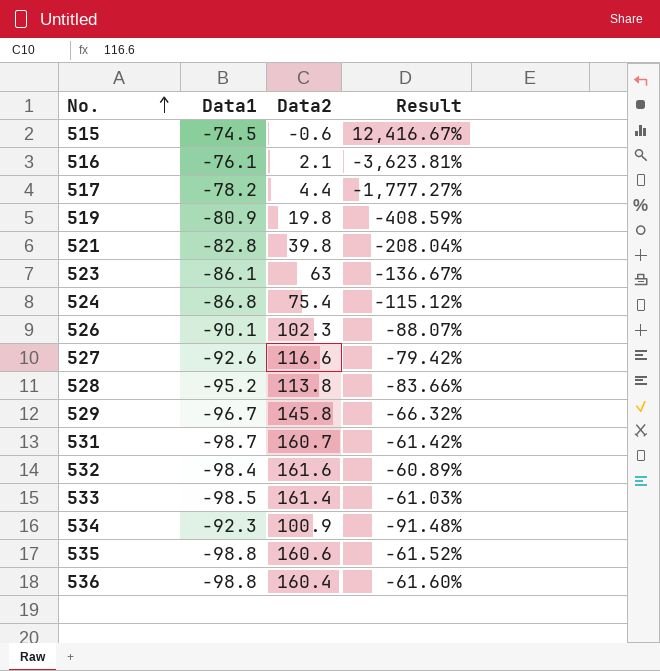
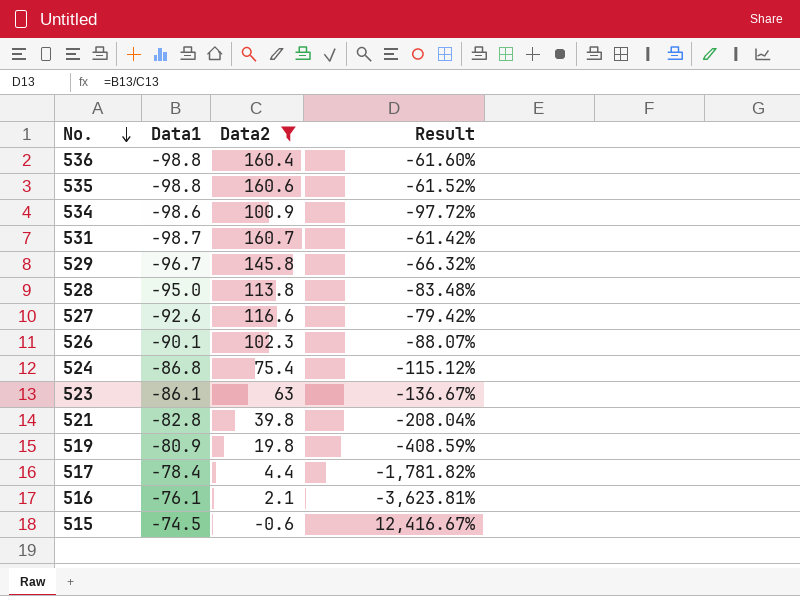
filter: none -> Data2 <= 160.7
row order: No. ascending -> No. descending
534 | Data1: -92.3 -> -98.6
534 | Result: -91.48% -> -97.72%
528 | Data1: -95.2 -> -95.0
528 | Result: -83.66% -> -83.48%
517 | Data1: -78.2 -> -78.4
517 | Result: -1,777.27% -> -1,781.82%

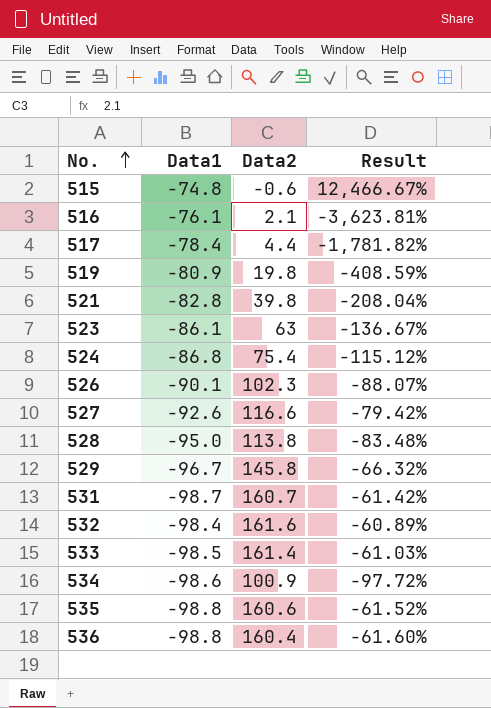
filter: Data2 <= 160.7 -> none
row order: No. descending -> No. ascending
515 | Data1: -74.5 -> -74.8
515 | Result: 12,416.67% -> 12,466.67%

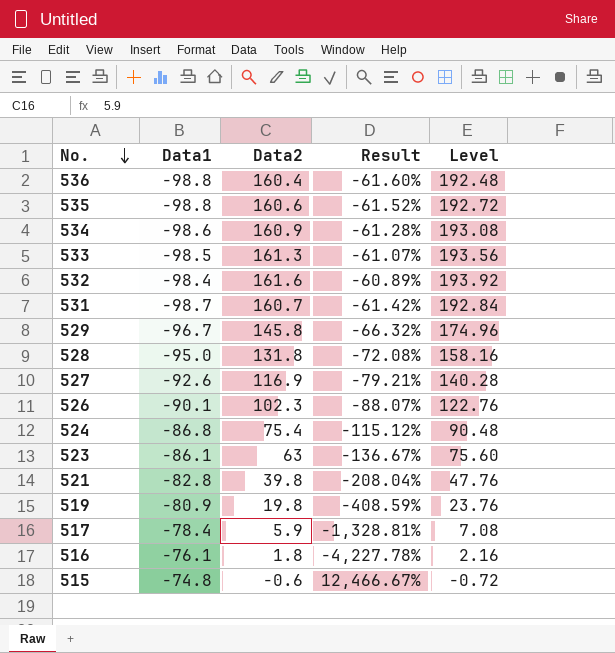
row order: No. ascending -> No. descending
column Level | formula: none -> [Data2] * 1.2
534 | Data2: 100.9 -> 160.9
534 | Result: -97.72% -> -61.28%
533 | Data2: 161.4 -> 161.3
533 | Result: -61.03% -> -61.07%
528 | Data2: 113.8 -> 131.8
528 | Result: -83.48% -> -72.08%
527 | Data2: 116.6 -> 116.9
527 | Result: -79.42% -> -79.21%
517 | Data2: 4.4 -> 5.9
517 | Result: -1,781.82% -> -1,328.81%
516 | Data2: 2.1 -> 1.8
516 | Result: -3,623.81% -> -4,227.78%

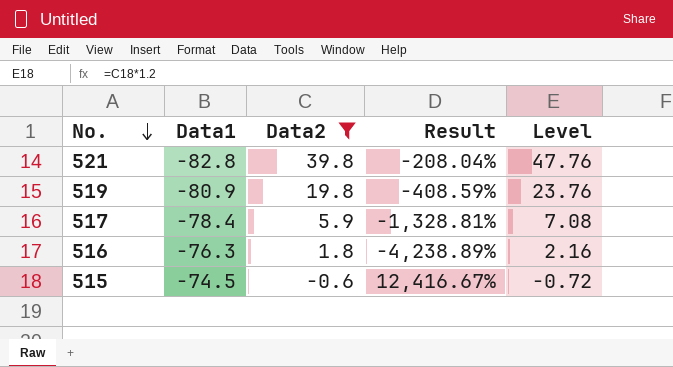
filter: none -> Data2 <= 39.8
516 | Data1: -76.1 -> -76.3
516 | Result: -4,227.78% -> -4,238.89%
515 | Data1: -74.8 -> -74.5
515 | Result: 12,466.67% -> 12,416.67%

